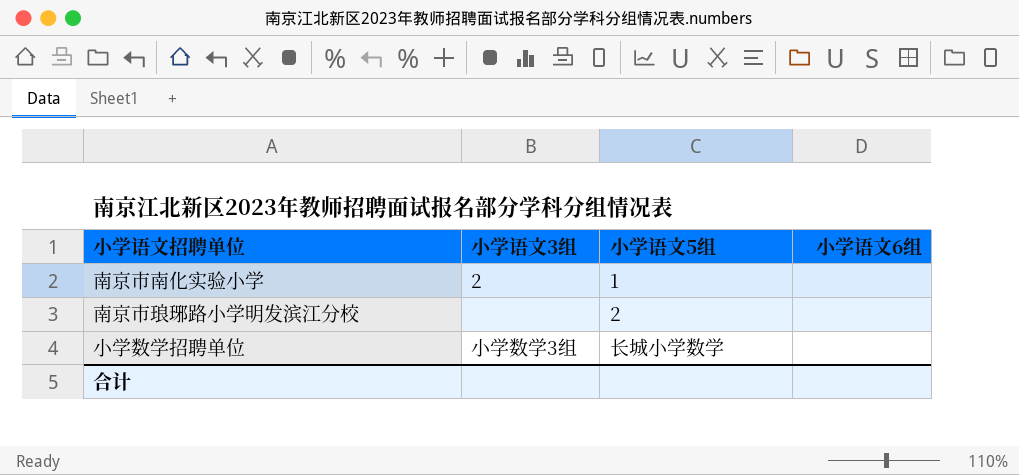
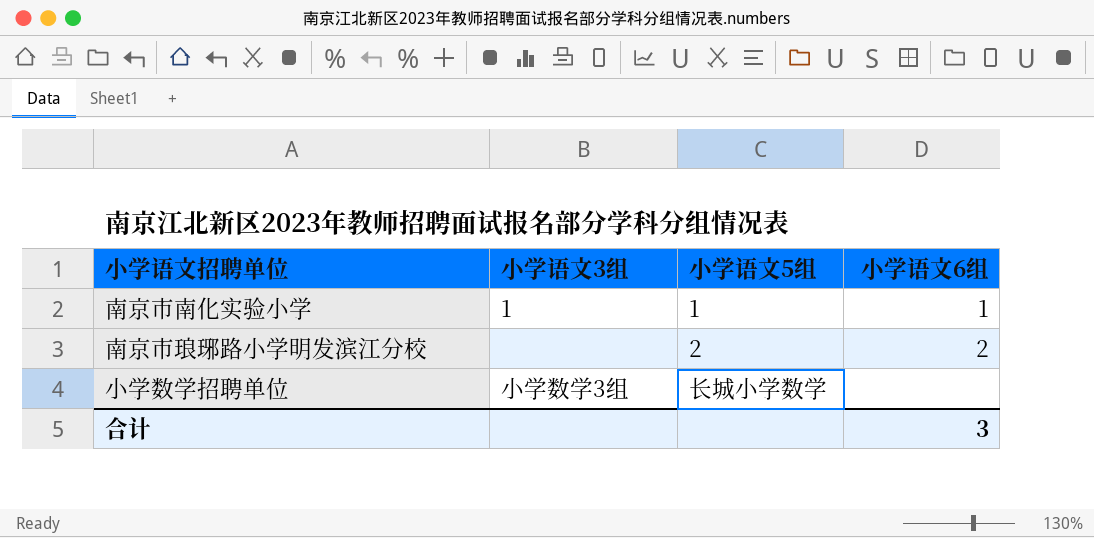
南京市南化实验小学 | 小学语文3组: 2 -> 1
南京市南化实验小学 | 小学语文6组: none -> 1
南京市琅琊路小学明发滨江分校 | 小学语文6组: none -> 2
合计 | 小学语文6组: none -> 3

